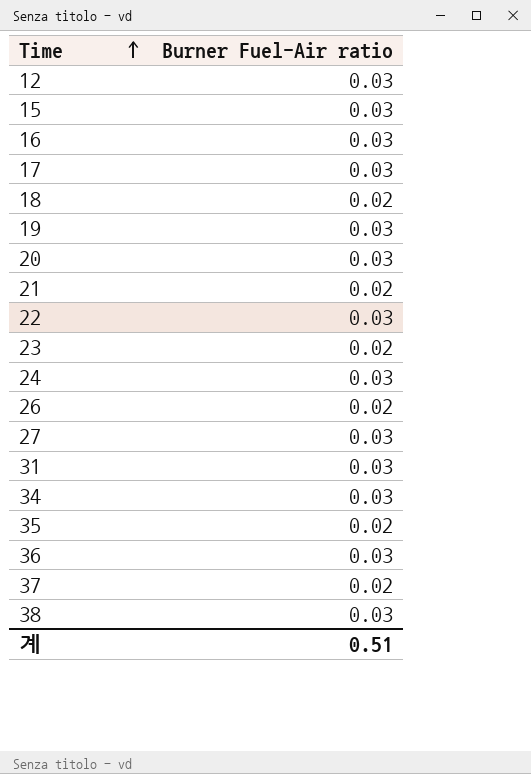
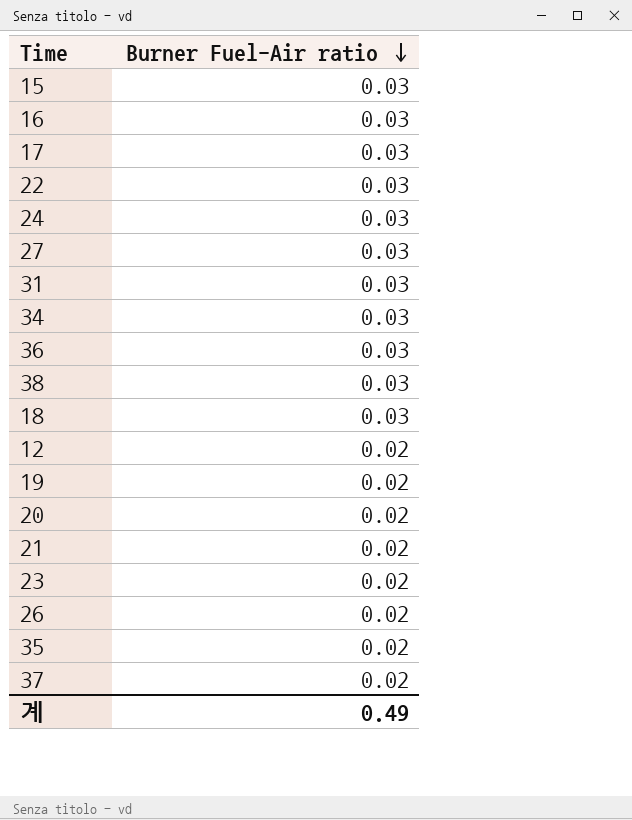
row order: Time ascending -> Burner Fuel-Air ratio descending
18 | Burner Fuel-Air ratio: 0.02 -> 0.03
12 | Burner Fuel-Air ratio: 0.03 -> 0.02
19 | Burner Fuel-Air ratio: 0.03 -> 0.02
20 | Burner Fuel-Air ratio: 0.03 -> 0.02
계 | Burner Fuel-Air ratio: 0.51 -> 0.49

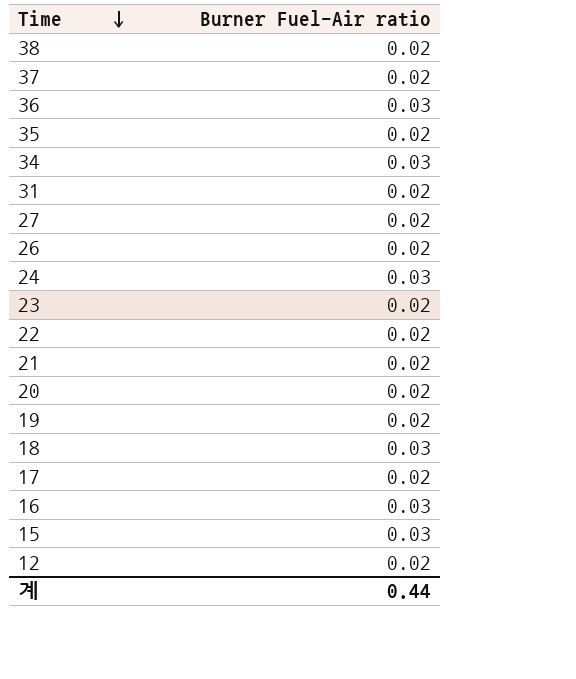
row order: Burner Fuel-Air ratio descending -> Time descending
38 | Burner Fuel-Air ratio: 0.03 -> 0.02
31 | Burner Fuel-Air ratio: 0.03 -> 0.02
27 | Burner Fuel-Air ratio: 0.03 -> 0.02
22 | Burner Fuel-Air ratio: 0.03 -> 0.02
17 | Burner Fuel-Air ratio: 0.03 -> 0.02
계 | Burner Fuel-Air ratio: 0.49 -> 0.44

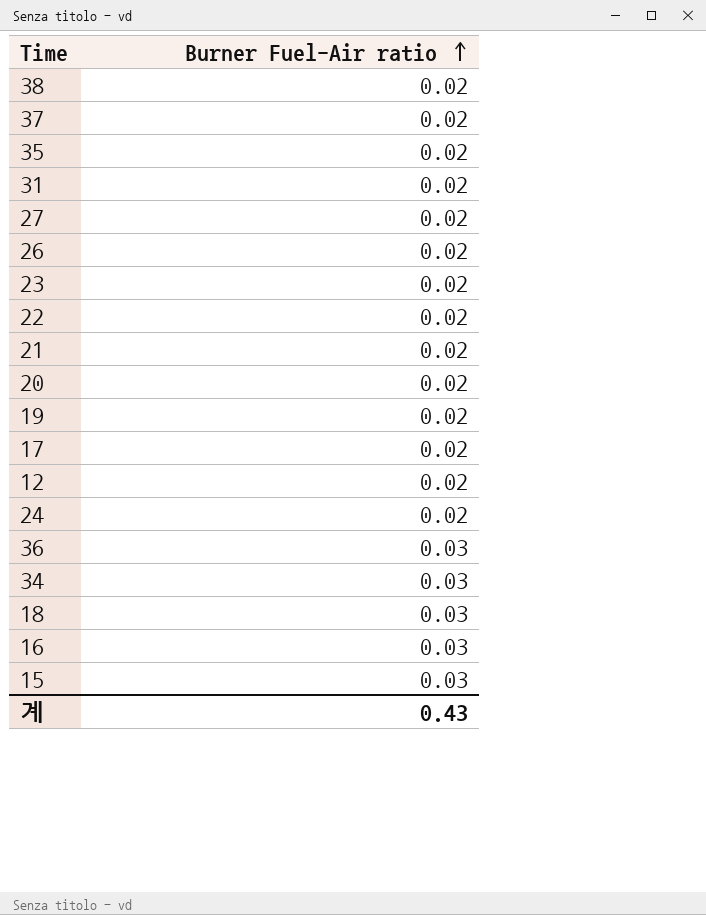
row order: Time descending -> Burner Fuel-Air ratio ascending
24 | Burner Fuel-Air ratio: 0.03 -> 0.02
계 | Burner Fuel-Air ratio: 0.44 -> 0.43

